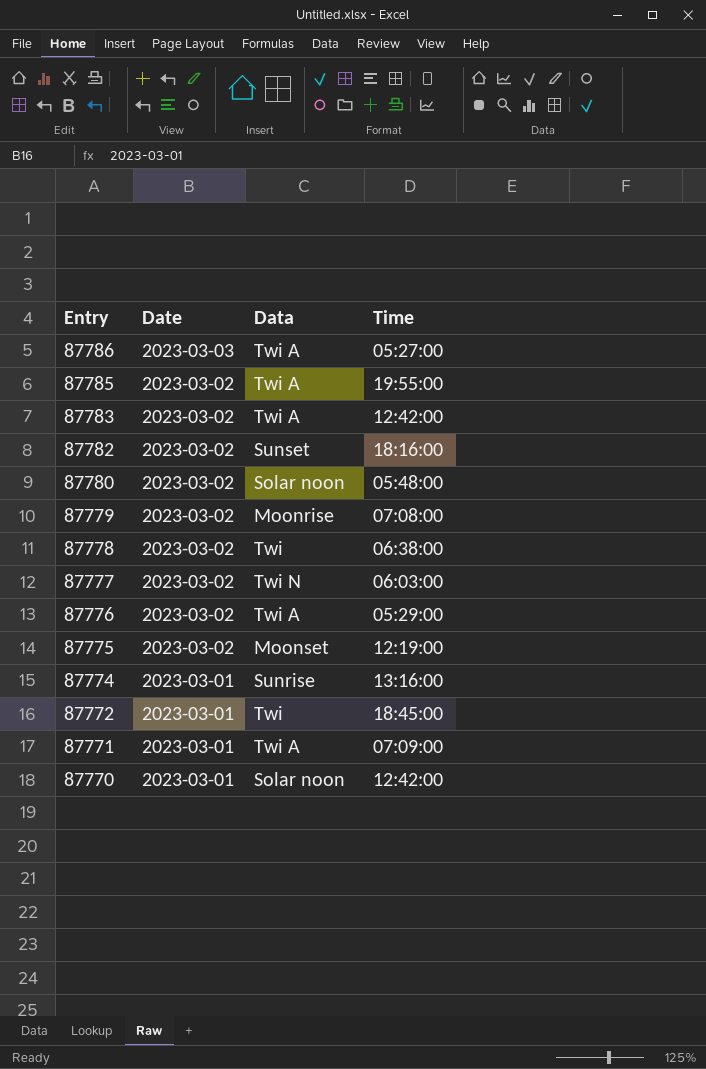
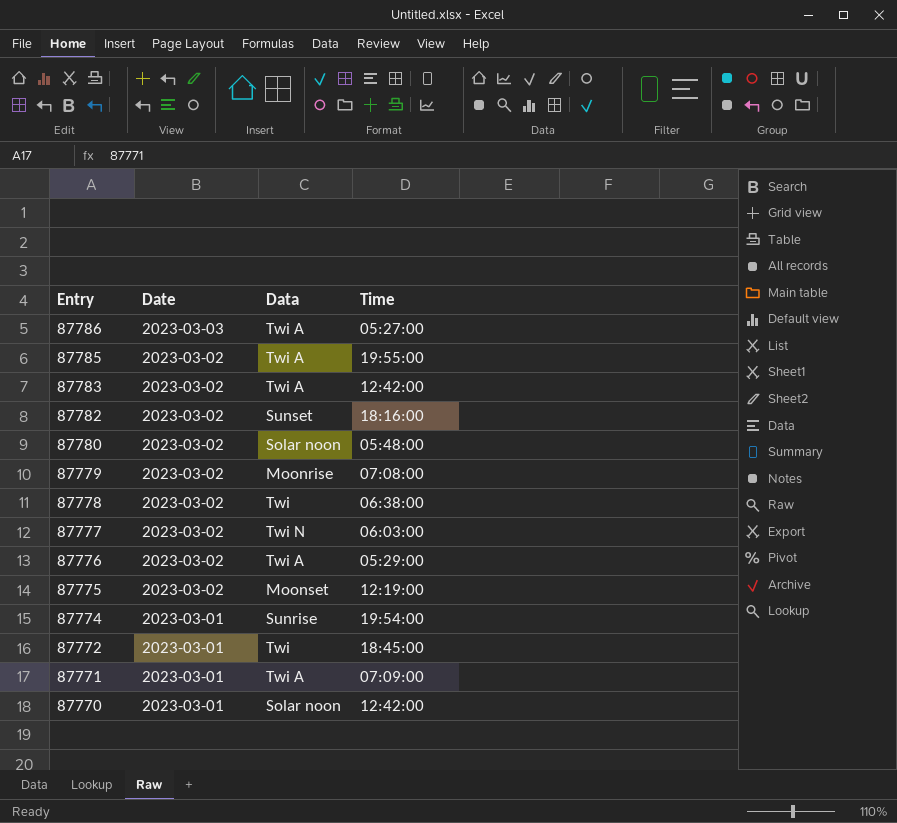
87774 | Time: 13:16:00 -> 19:54:00

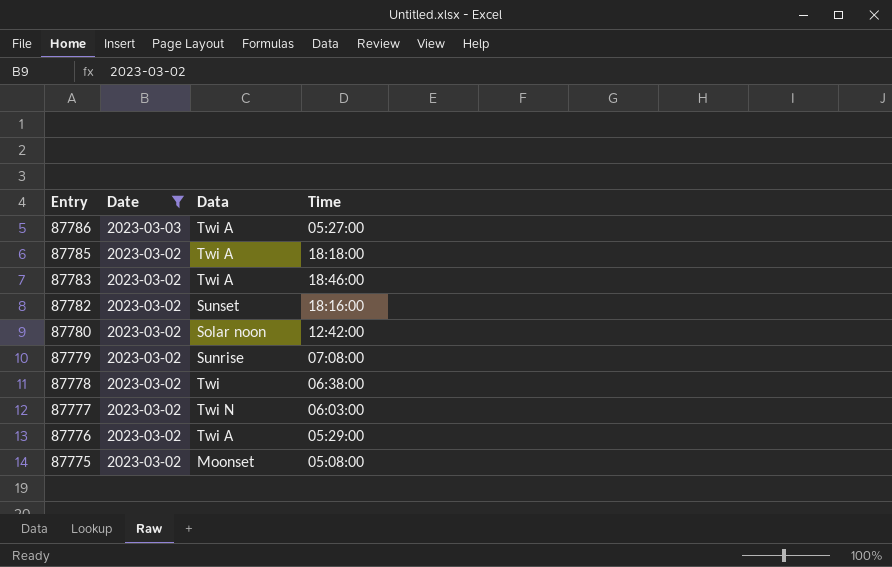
filter: none -> Date != 2023-03-01
87785 | Time: 19:55:00 -> 18:18:00
87783 | Time: 12:42:00 -> 18:46:00
87780 | Time: 05:48:00 -> 12:42:00
87779 | Data: Moonrise -> Sunrise
87775 | Time: 12:19:00 -> 05:08:00

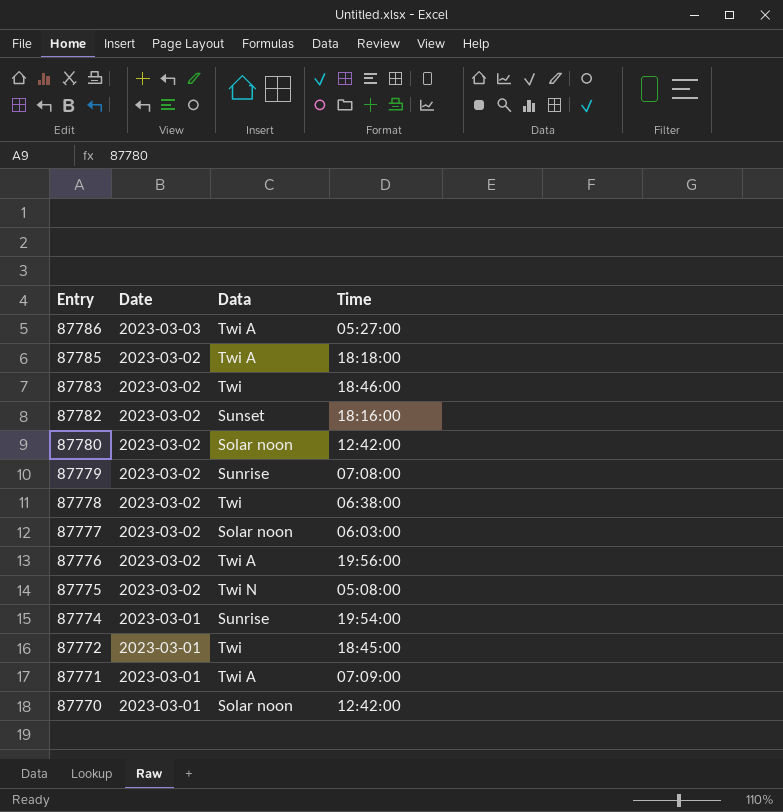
filter: Date != 2023-03-01 -> none
87783 | Data: Twi A -> Twi
87777 | Data: Twi N -> Solar noon
87776 | Time: 05:29:00 -> 19:56:00
87775 | Data: Moonset -> Twi N

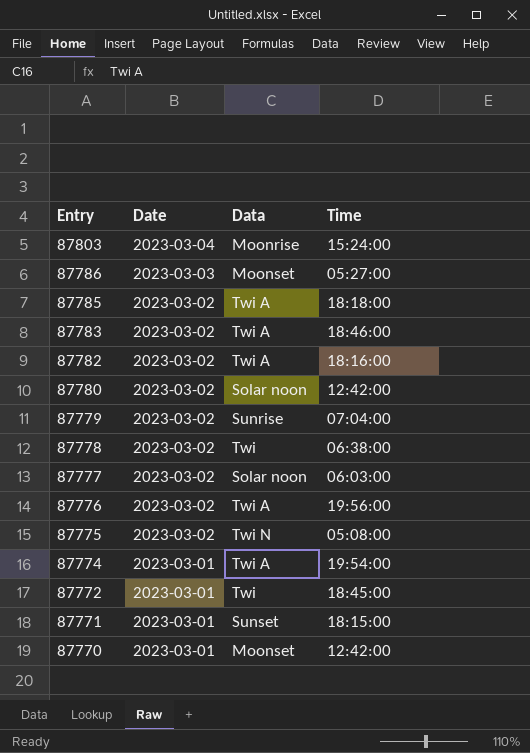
row 87803: none -> 2023-03-04 | Moonrise | 15:24:00
87786 | Data: Twi A -> Moonset
87783 | Data: Twi -> Twi A
87782 | Data: Sunset -> Twi A
87779 | Time: 07:08:00 -> 07:04:00
87774 | Data: Sunrise -> Twi A
87771 | Data: Twi A -> Sunset
87771 | Time: 07:09:00 -> 18:15:00
87770 | Data: Solar noon -> Moonset

